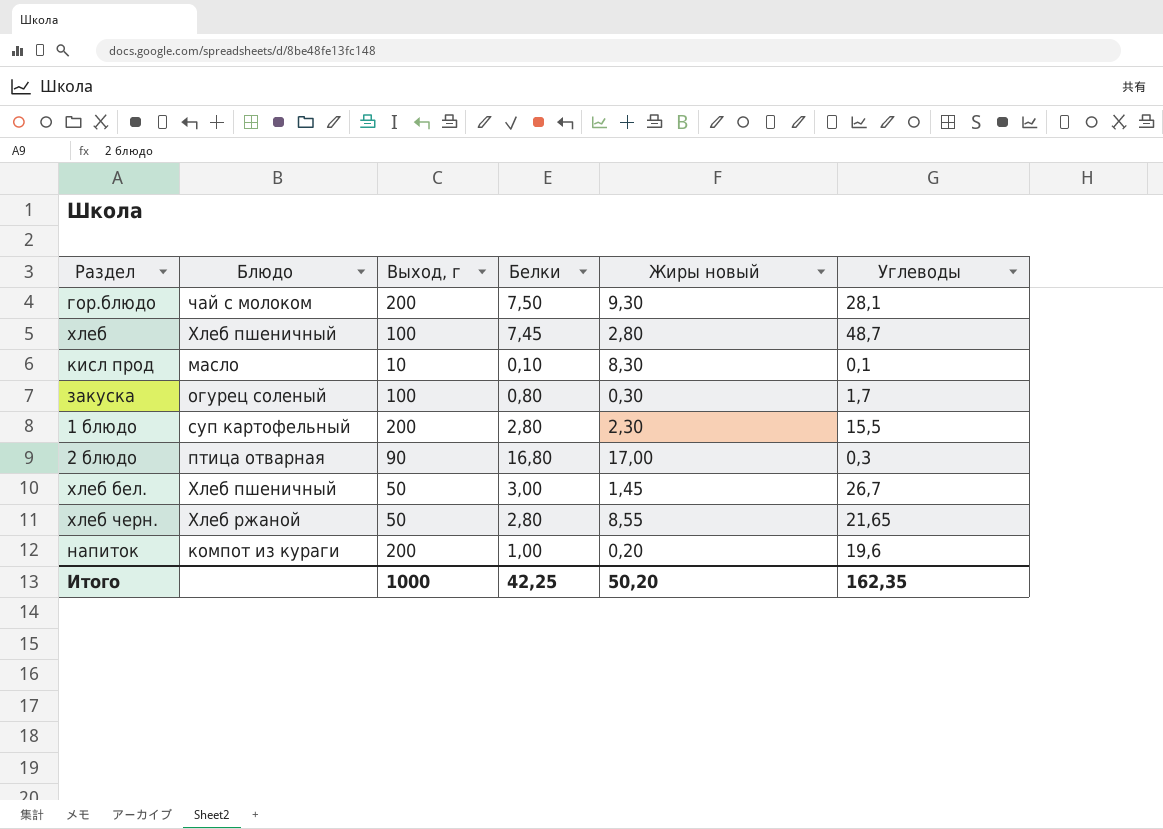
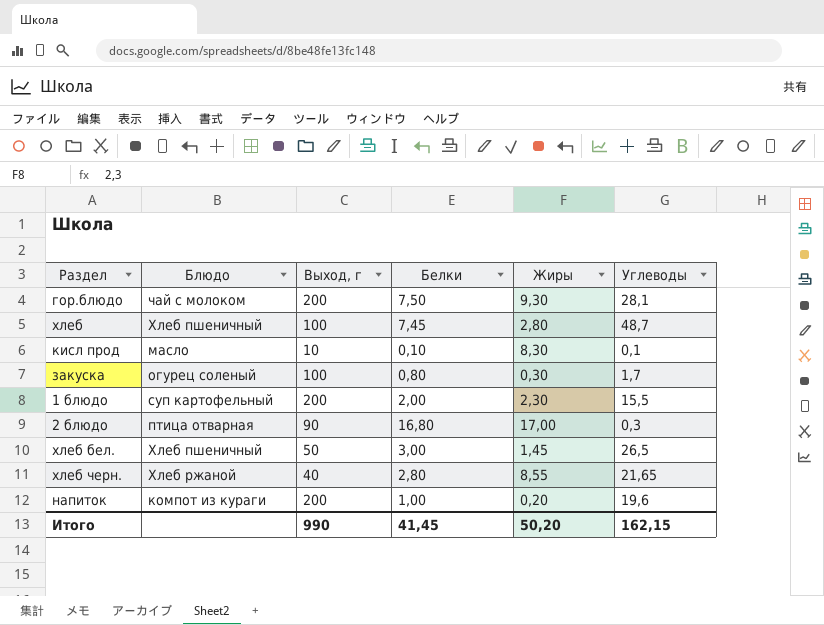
column name: Жиры новый -> Жиры
1 блюдо | Белки: 2,80 -> 2,00
хлеб бел. | Углеводы: 26,7 -> 26,5
хлеб черн. | Выход, г: 50 -> 40
Итого | Выход, г: 1000 -> 990
Итого | Белки: 42,25 -> 41,45
Итого | Углеводы: 162,35 -> 162,15

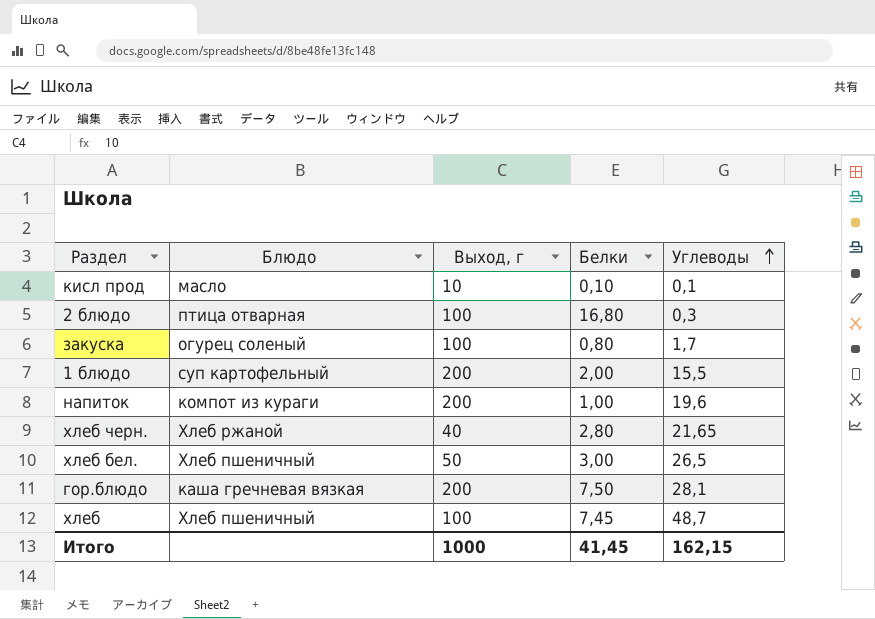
row order: none -> Углеводы ascending
column Жиры | position: 5 -> none
2 блюдо | Выход, г: 90 -> 100
гор.блюдо | Блюдо: чай с молоком -> каша гречневая вязкая
Итого | Выход, г: 990 -> 1000

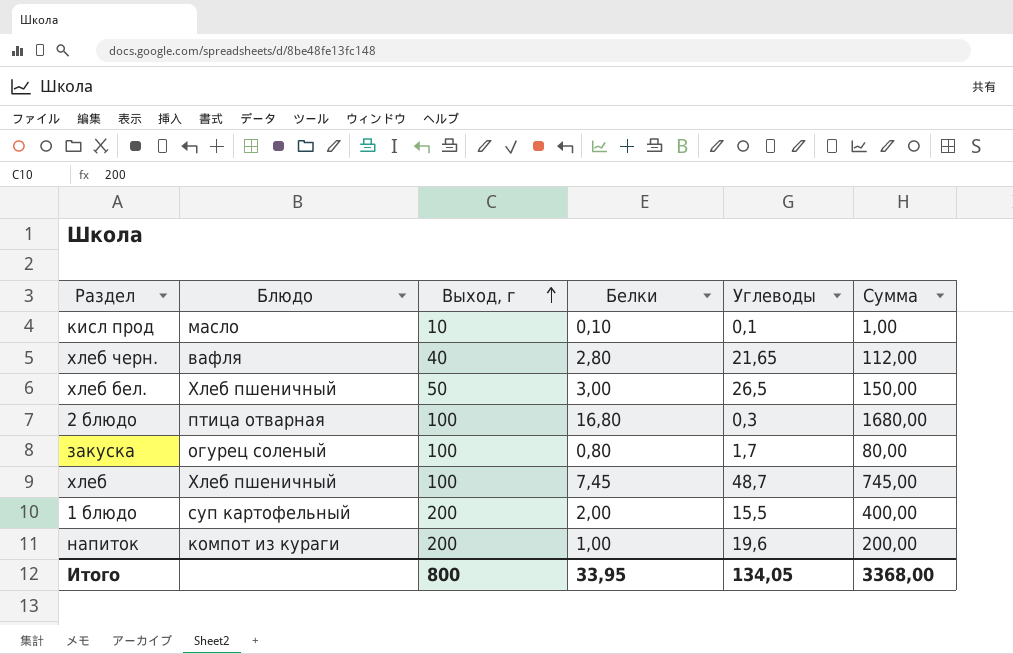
row order: Углеводы ascending -> Выход, г ascending
column Сумма | formula: none -> [Выход, г] * [Белки]
row гор.блюдо: каша гречневая вязкая | 200 | 7,50 | 28,1 -> none
хлеб черн. | Блюдо: Хлеб ржаной -> вафля
Итого | Выход, г: 1000 -> 800
Итого | Белки: 41,45 -> 33,95
Итого | Углеводы: 162,15 -> 134,05

